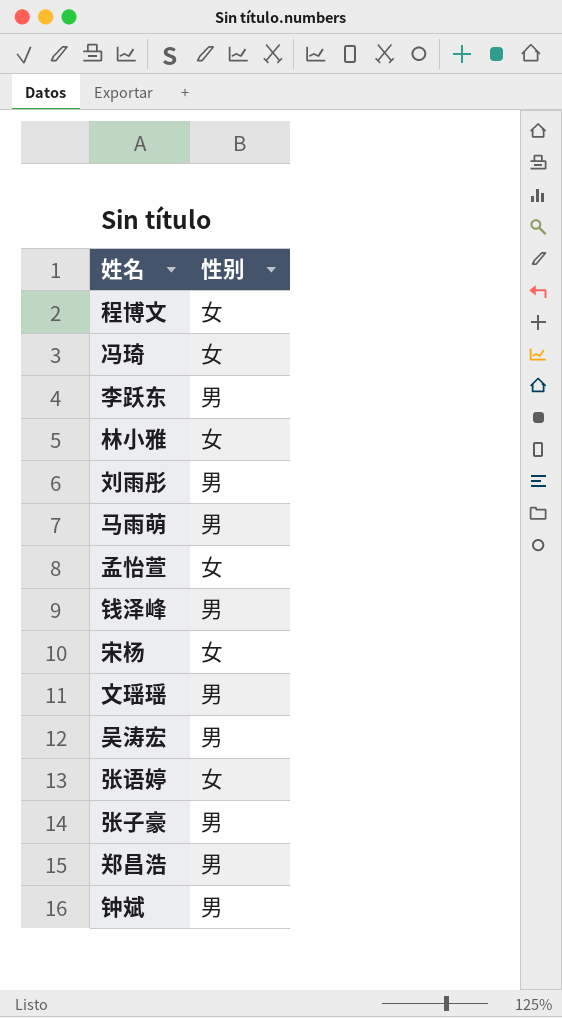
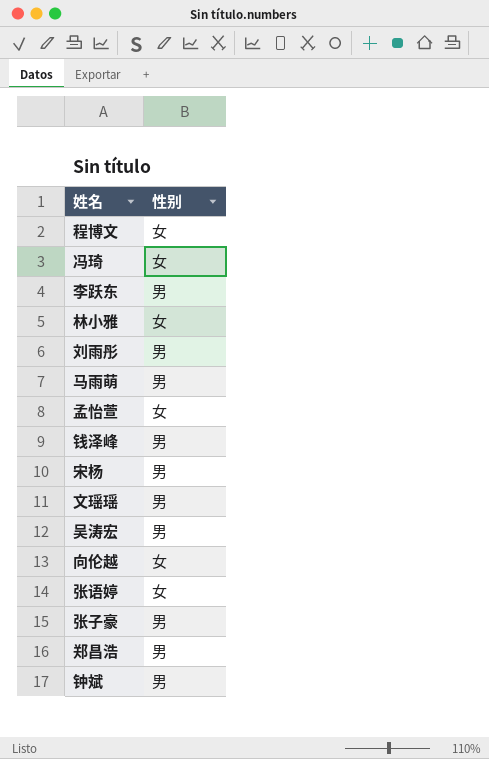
宋杨 | 性别: 女 -> 男
row 向伦越: none -> 女

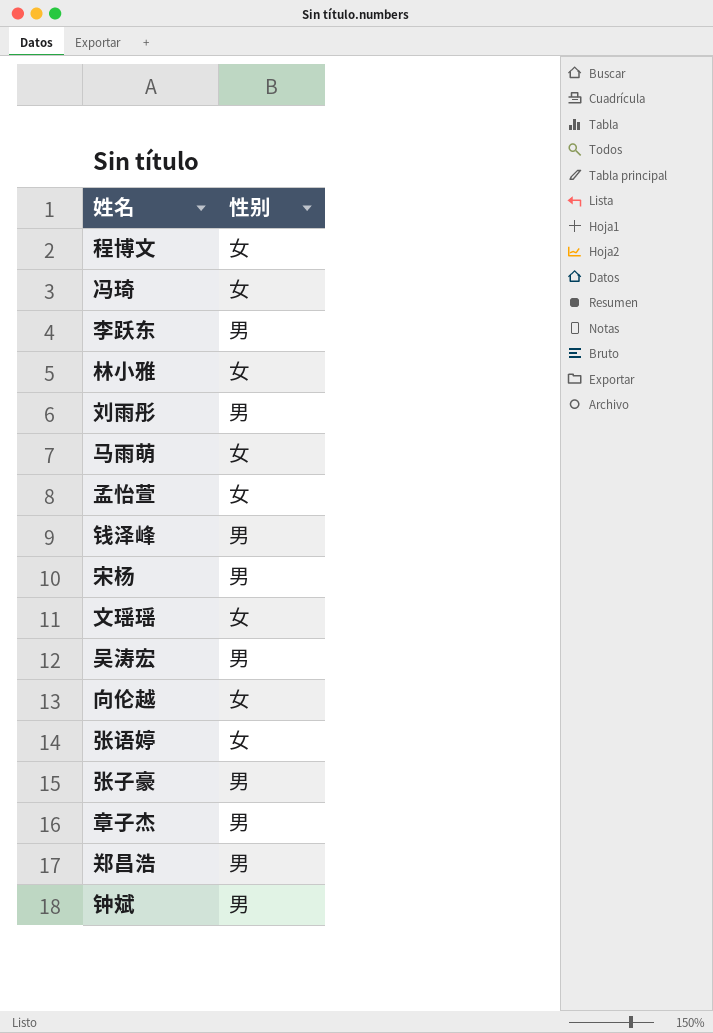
马雨萌 | 性别: 男 -> 女
文瑶瑶 | 性别: 男 -> 女
row 章子杰: none -> 男

